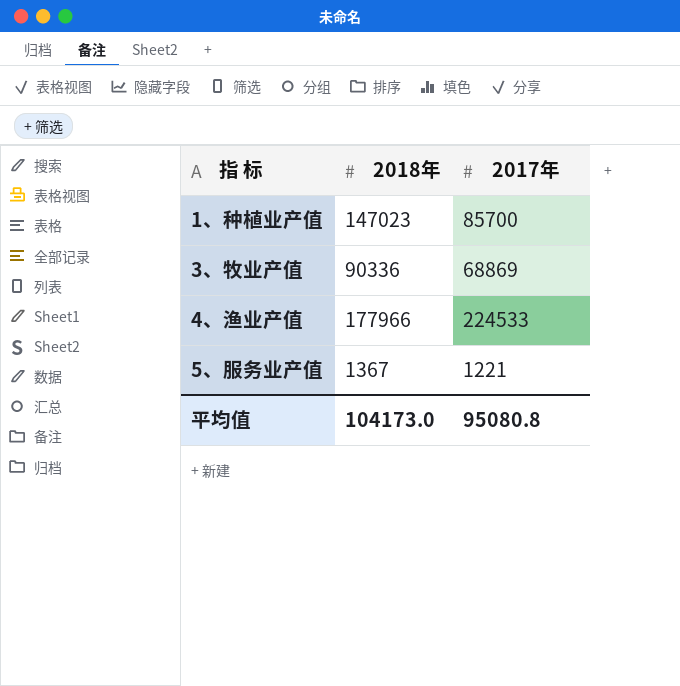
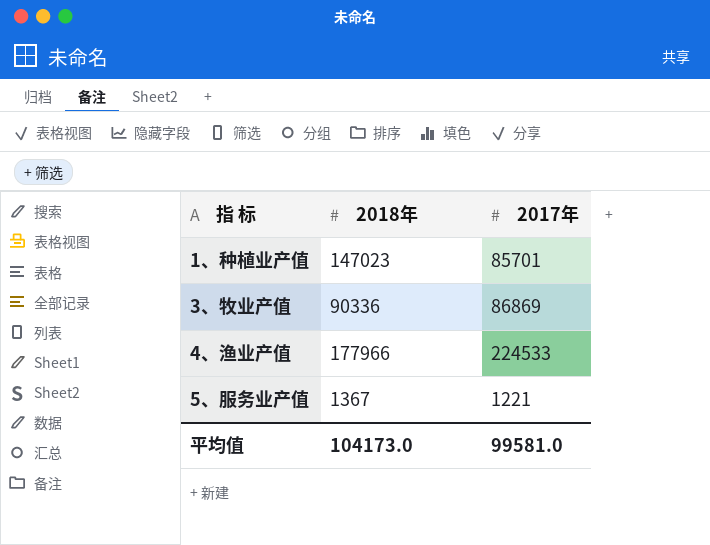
1、种植业产值 | 2017年: 85700 -> 85701
3、牧业产值 | 2017年: 68869 -> 86869
平均值 | 2017年: 95080.8 -> 99581.0

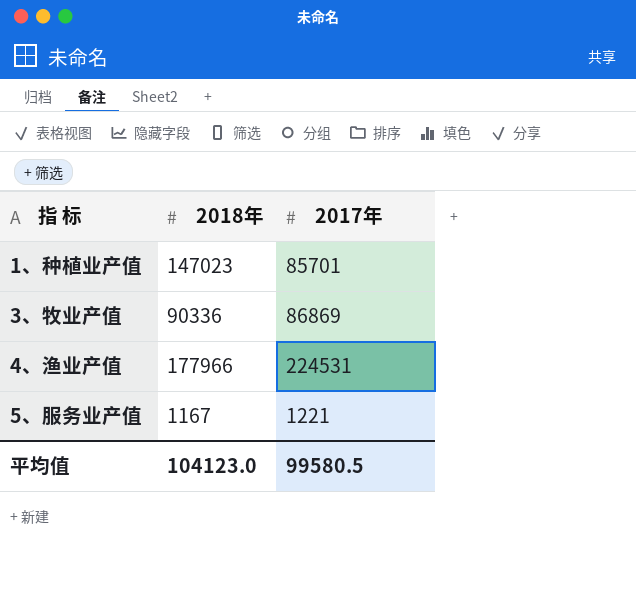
4、渔业产值 | 2017年: 224533 -> 224531
5、服务业产值 | 2018年: 1367 -> 1167
平均值 | 2018年: 104173.0 -> 104123.0
平均值 | 2017年: 99581.0 -> 99580.5

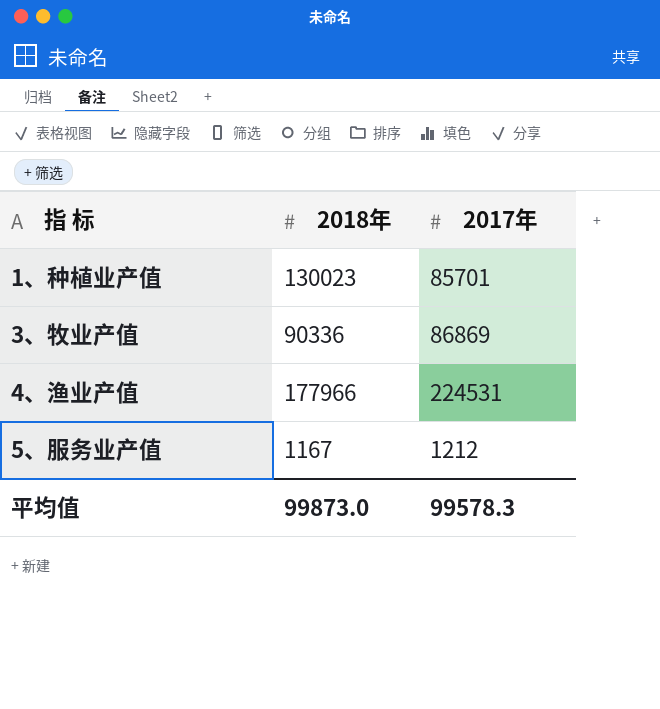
1、种植业产值 | 2018年: 147023 -> 130023
5、服务业产值 | 2017年: 1221 -> 1212
平均值 | 2018年: 104123.0 -> 99873.0
平均值 | 2017年: 99580.5 -> 99578.3

